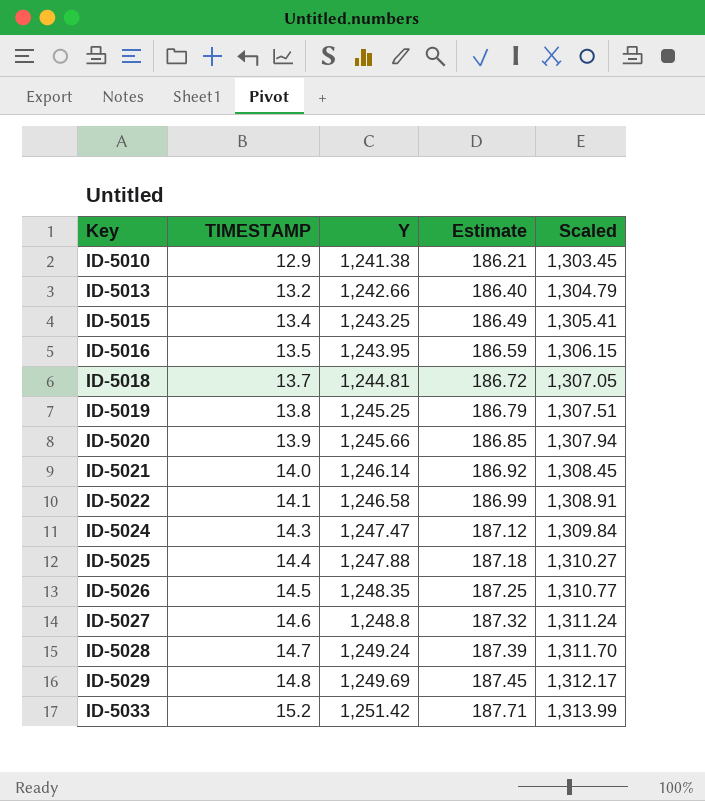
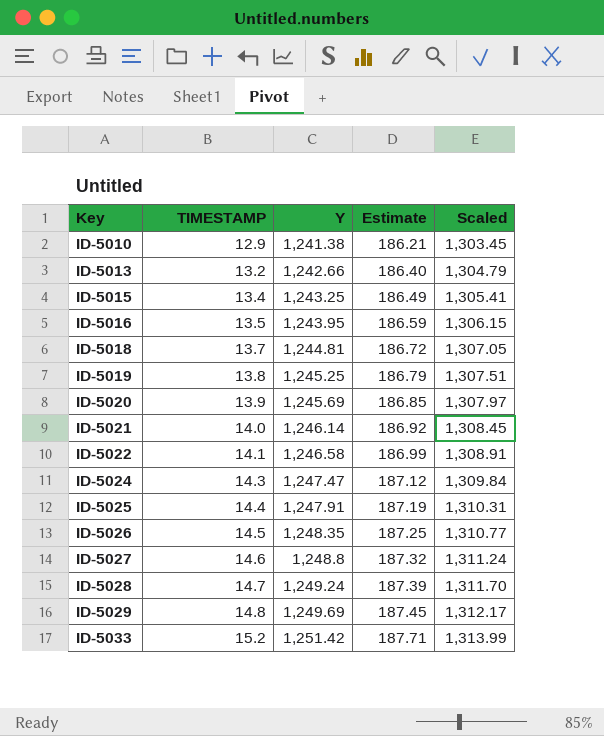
ID-5020 | Y: 1,245.66 -> 1,245.69
ID-5020 | Scaled: 1,307.94 -> 1,307.97
ID-5025 | Y: 1,247.88 -> 1,247.91
ID-5025 | Estimate: 187.18 -> 187.19
ID-5025 | Scaled: 1,310.27 -> 1,310.31

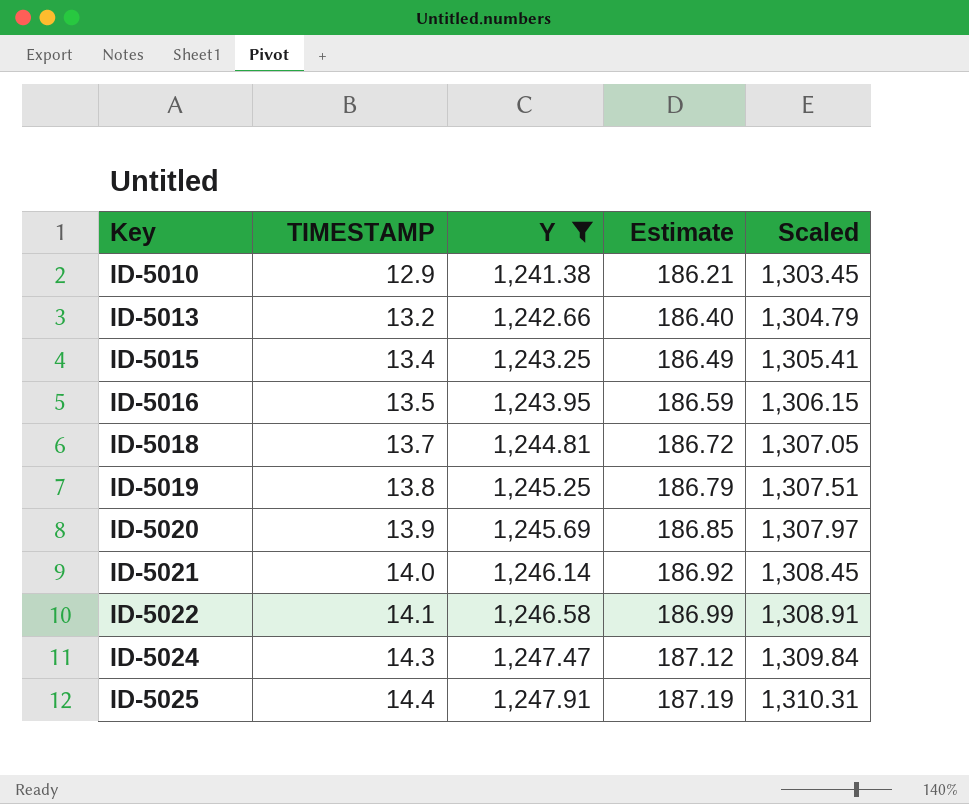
filter: none -> Y <= 1,247.91

